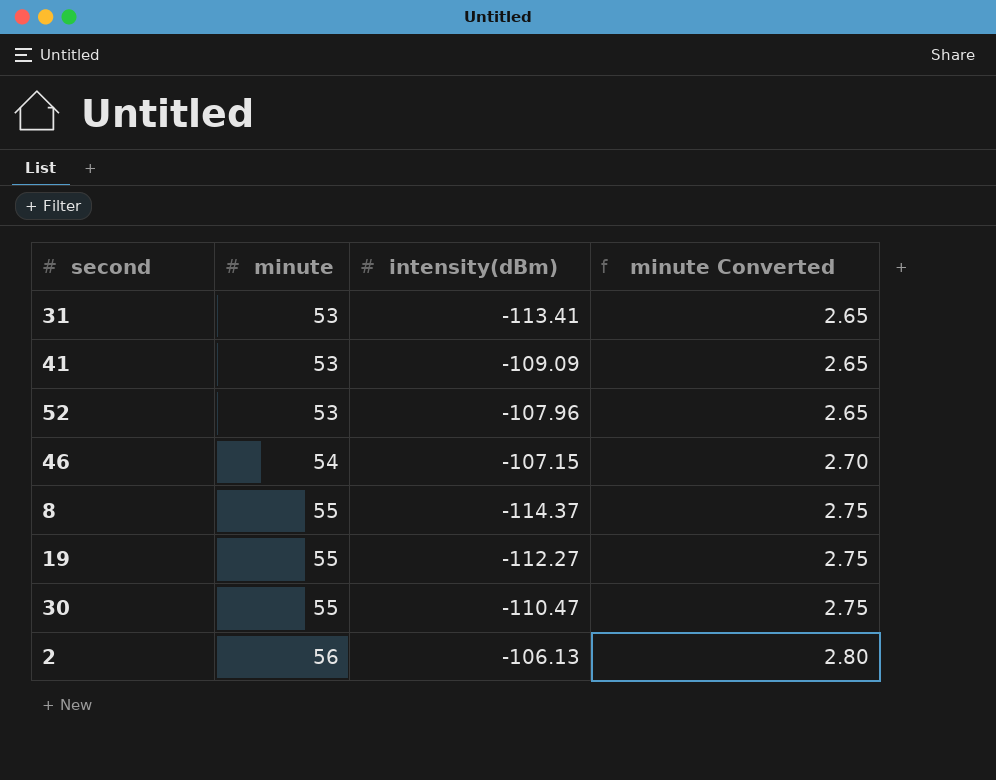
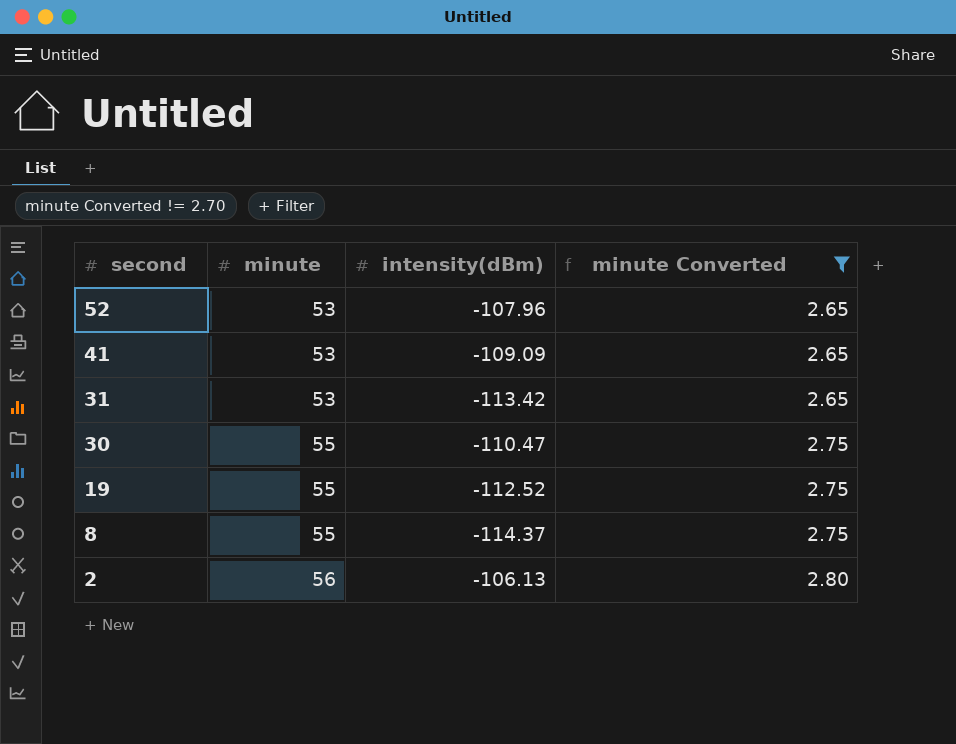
filter: none -> minute Converted != 2.70
row order: minute ascending -> second descending
31 | intensity(dBm): -113.41 -> -113.42
19 | intensity(dBm): -112.27 -> -112.52

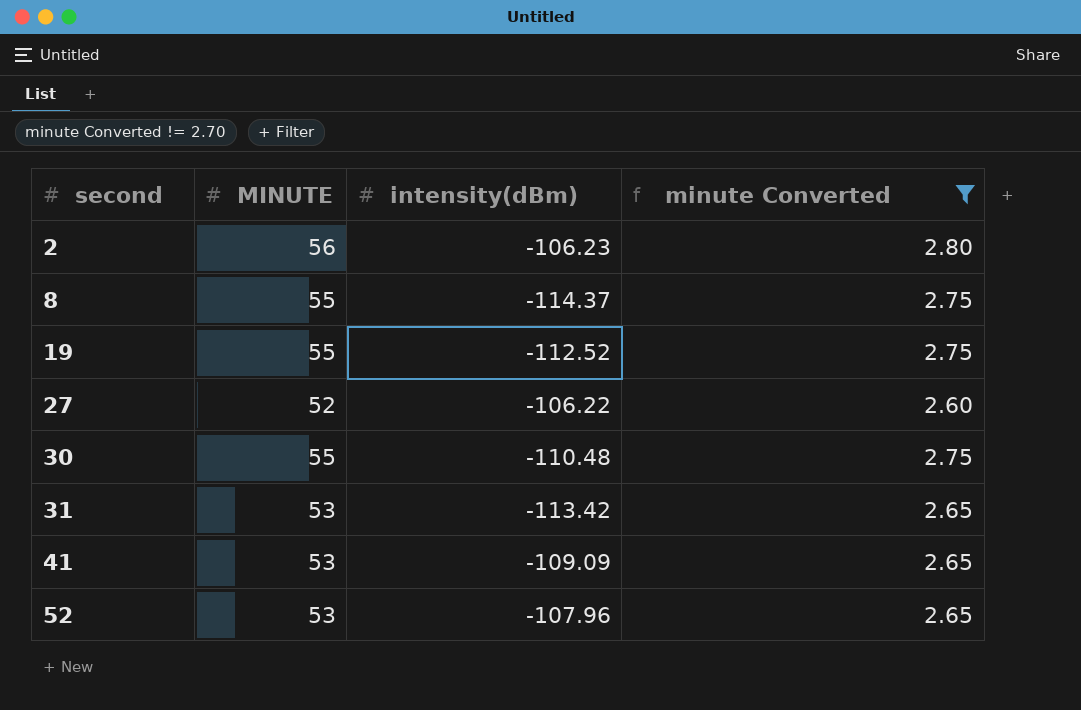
row order: second descending -> second ascending
column name: minute -> MINUTE
2 | intensity(dBm): -106.13 -> -106.23
row 27: none -> 52 | -106.22 | 2.60
30 | intensity(dBm): -110.47 -> -110.48

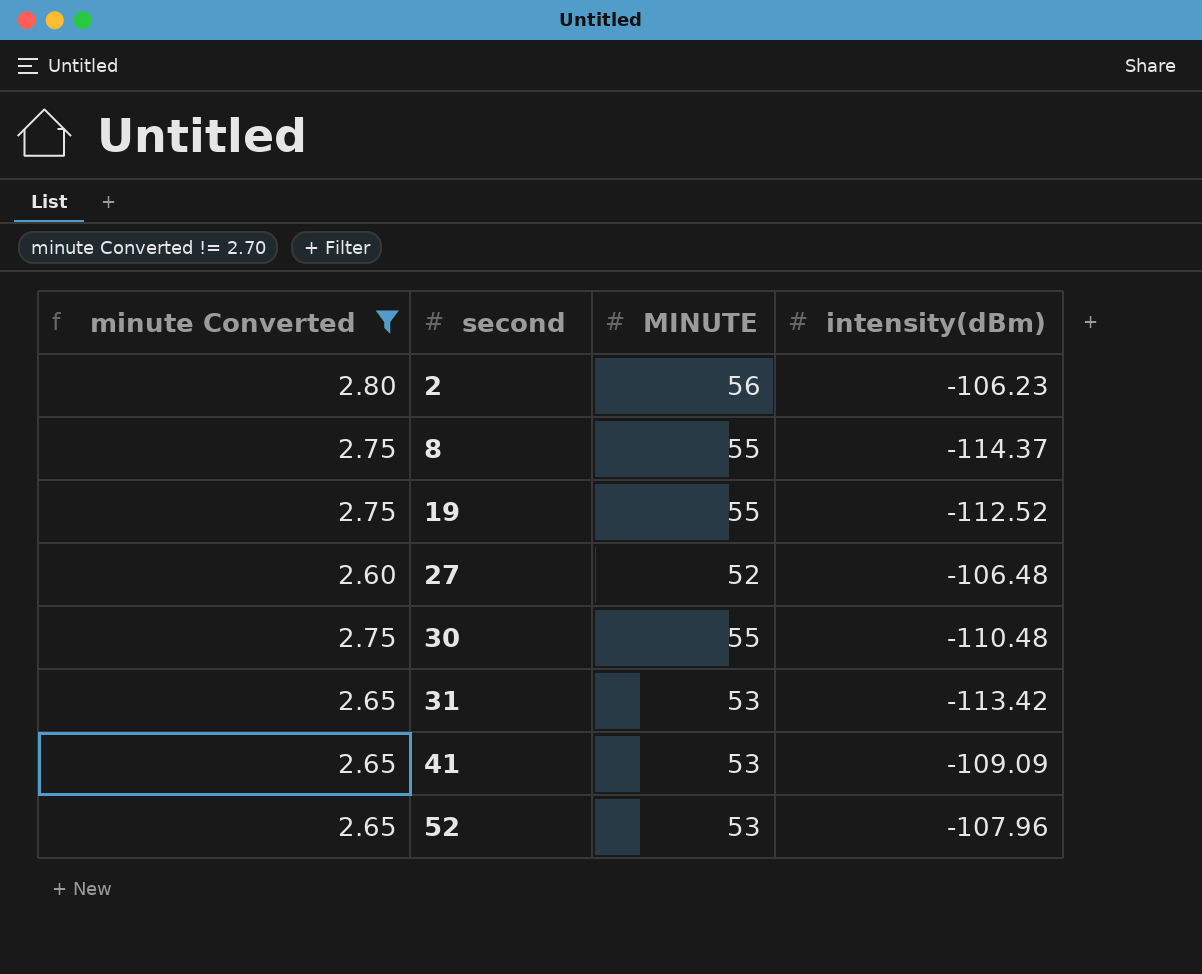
column minute Converted | position: 4 -> 1
27 | intensity(dBm): -106.22 -> -106.48

